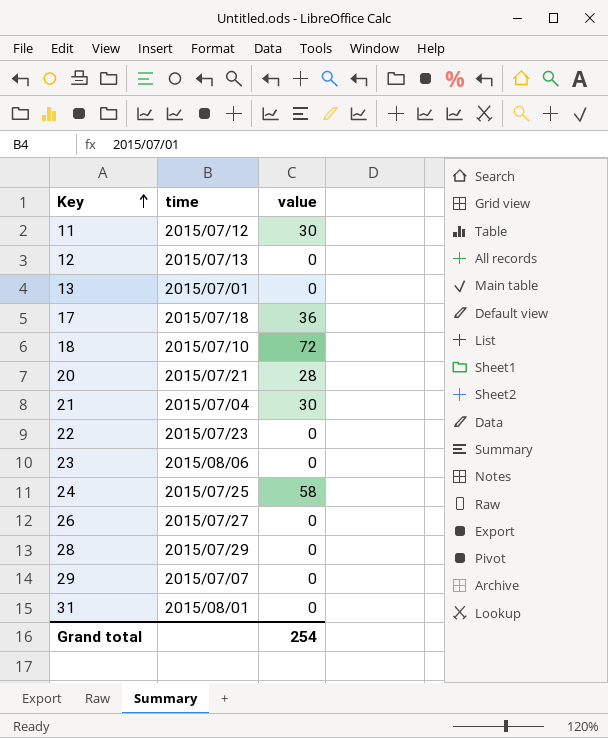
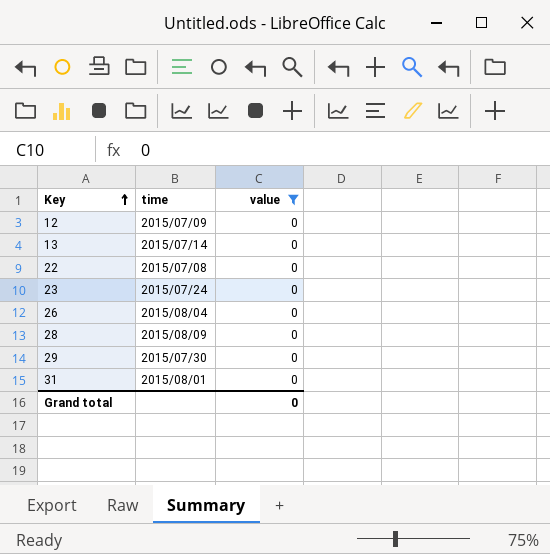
filter: none -> value = 0
12 | time: 2015/07/13 -> 2015/07/09
13 | time: 2015/07/01 -> 2015/07/14
22 | time: 2015/07/23 -> 2015/07/08
23 | time: 2015/08/06 -> 2015/07/24
26 | time: 2015/07/27 -> 2015/08/04
28 | time: 2015/07/29 -> 2015/08/09
29 | time: 2015/07/07 -> 2015/07/30
Grand total | value: 254 -> 0

